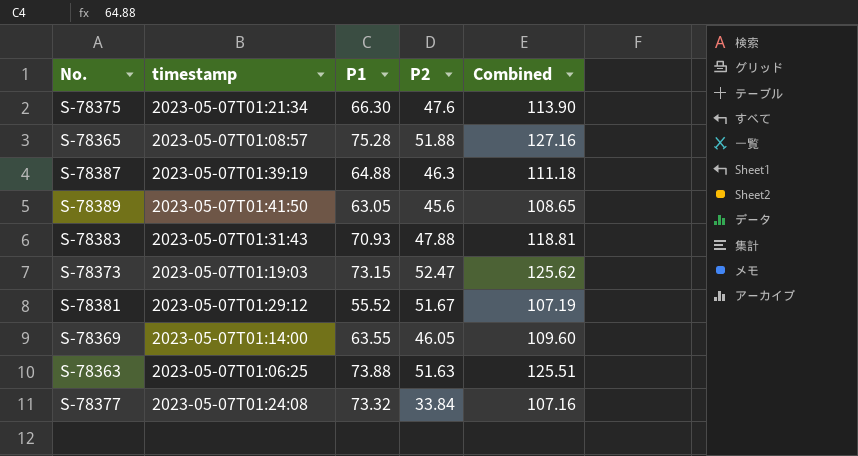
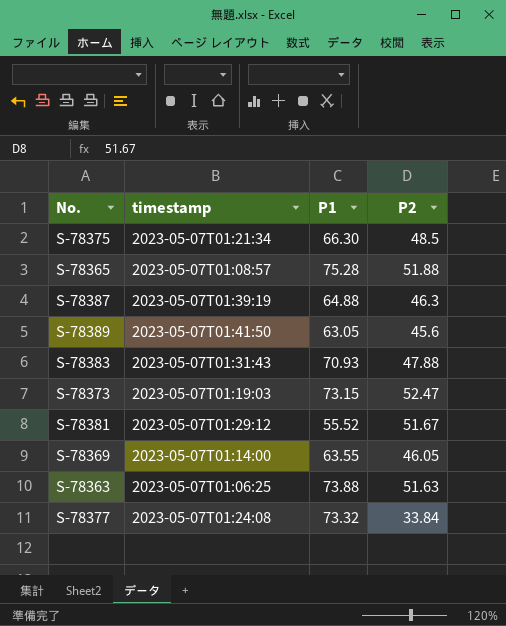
column Combined | formula: [P1] + [P2] -> none
S-78375 | P2: 47.6 -> 48.5

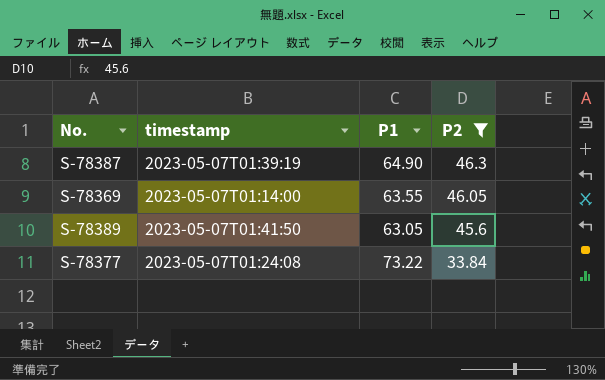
filter: none -> P2 <= 46.3
row order: none -> P2 descending
S-78387 | P1: 64.88 -> 64.90
S-78377 | P1: 73.32 -> 73.22

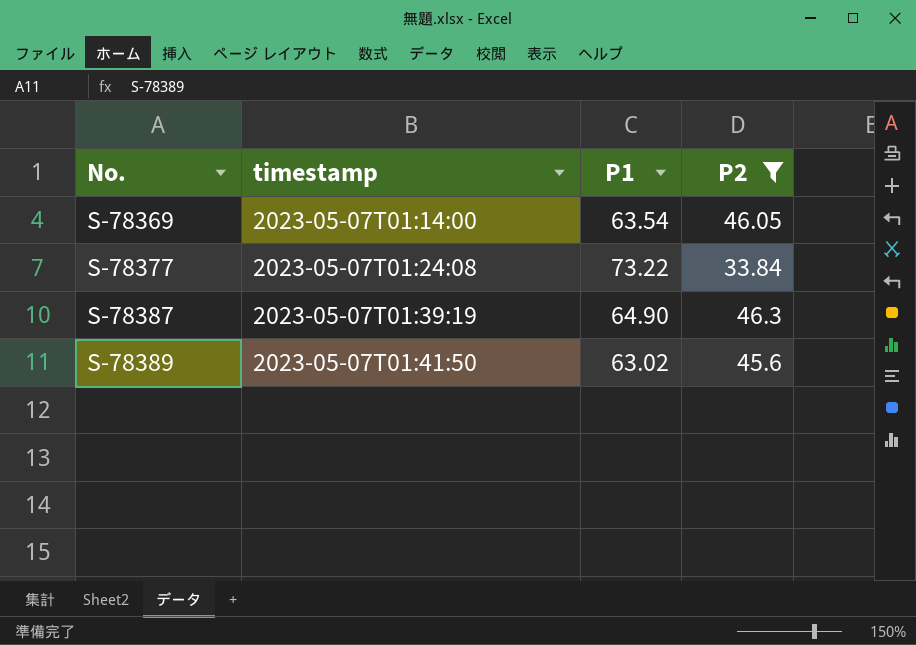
row order: P2 descending -> No. ascending
S-78369 | P1: 63.55 -> 63.54
S-78389 | P1: 63.05 -> 63.02

